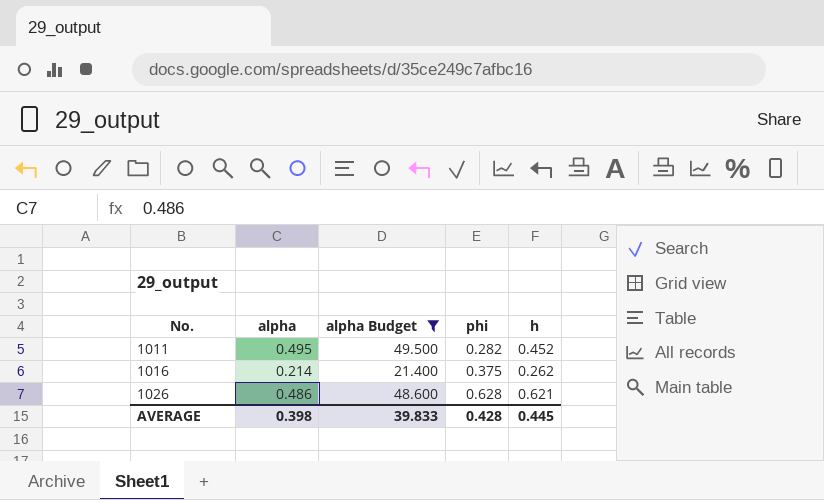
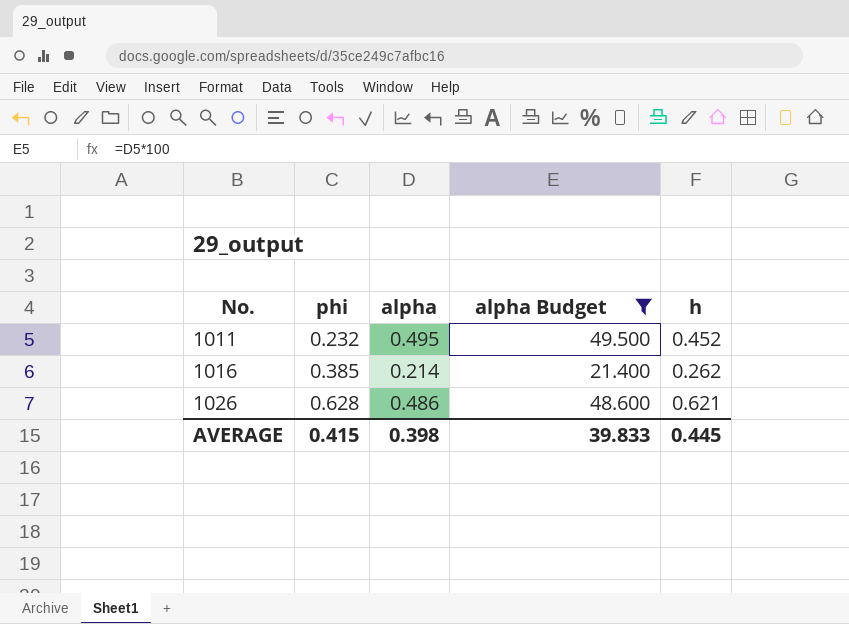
column phi | position: 4 -> 2
1011 | phi: 0.282 -> 0.232
1016 | phi: 0.375 -> 0.385
AVERAGE | phi: 0.428 -> 0.415

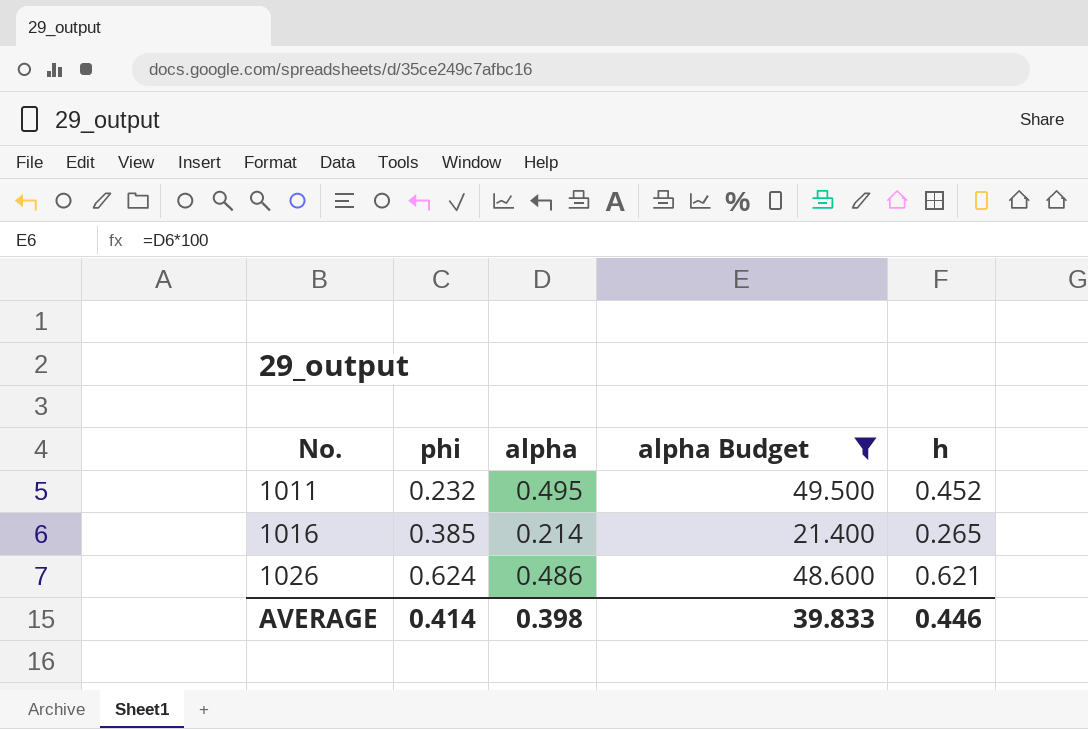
1016 | h: 0.262 -> 0.265
1026 | phi: 0.628 -> 0.624
AVERAGE | phi: 0.415 -> 0.414
AVERAGE | h: 0.445 -> 0.446

